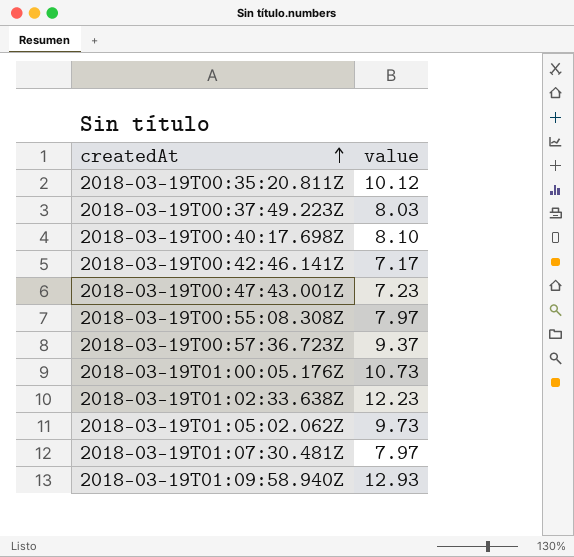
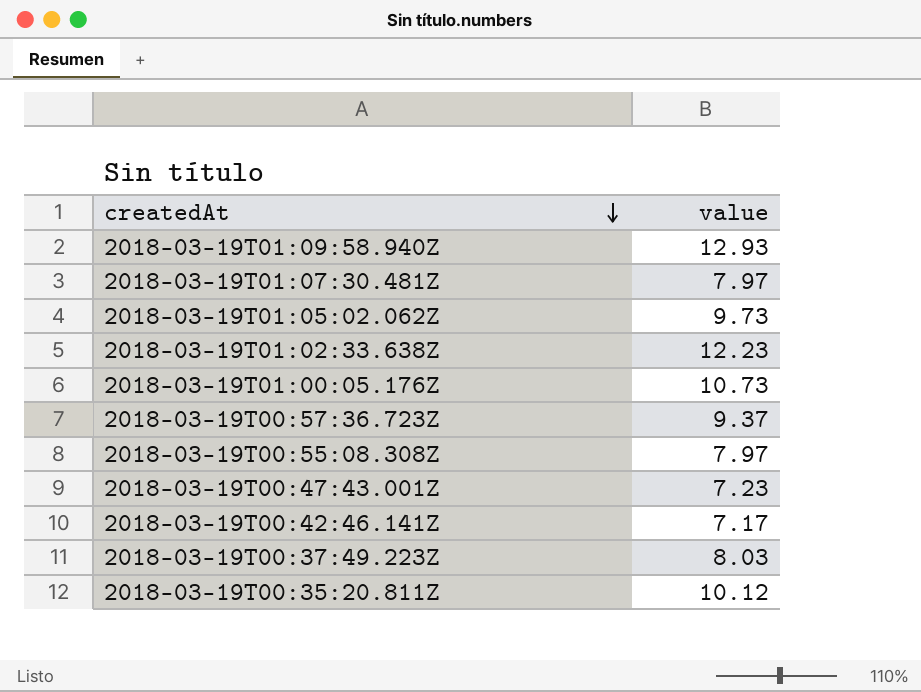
row order: createdAt ascending -> createdAt descending
row 2018-03-19T00:40:17.698Z: 8.10 -> none

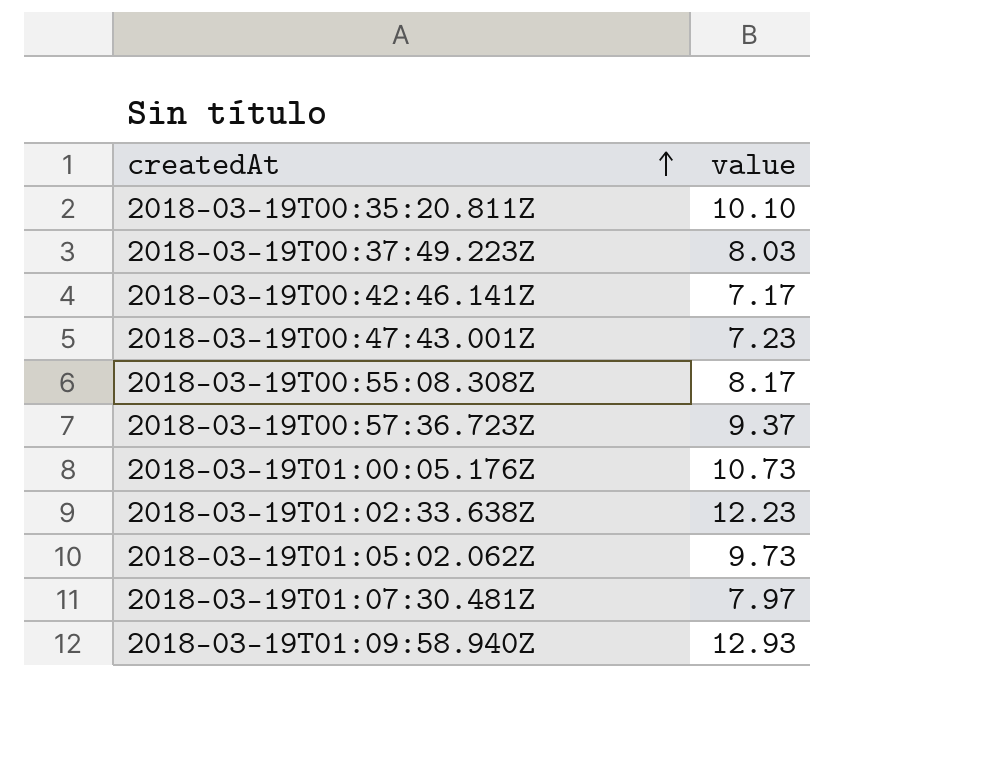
row order: createdAt descending -> createdAt ascending
2018-03-19T00:35:20.811Z | value: 10.12 -> 10.10
2018-03-19T00:55:08.308Z | value: 7.97 -> 8.17

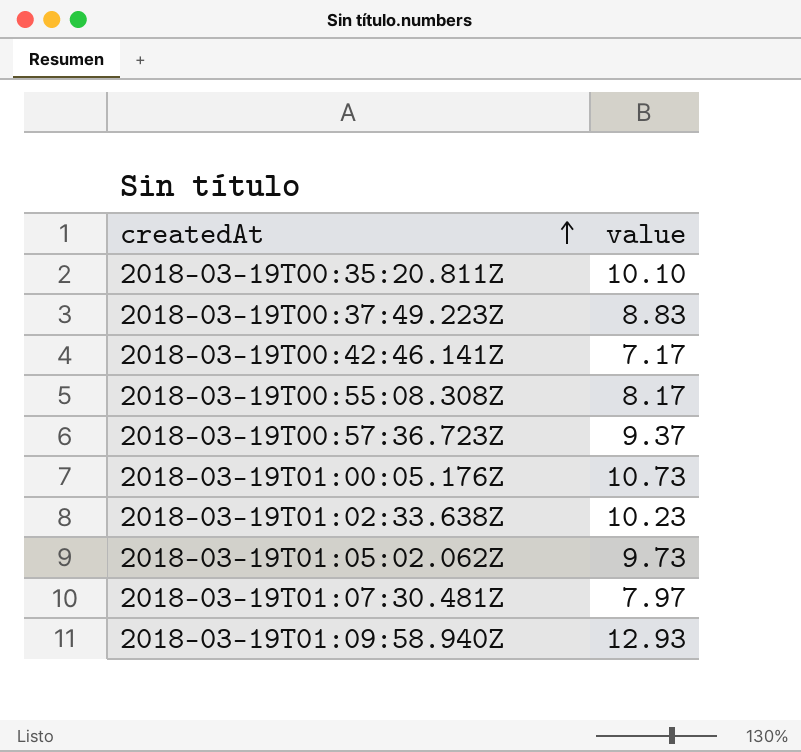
row 2018-03-19T00:47:43.001Z: 7.23 -> none
2018-03-19T00:37:49.223Z | value: 8.03 -> 8.83
2018-03-19T01:02:33.638Z | value: 12.23 -> 10.23

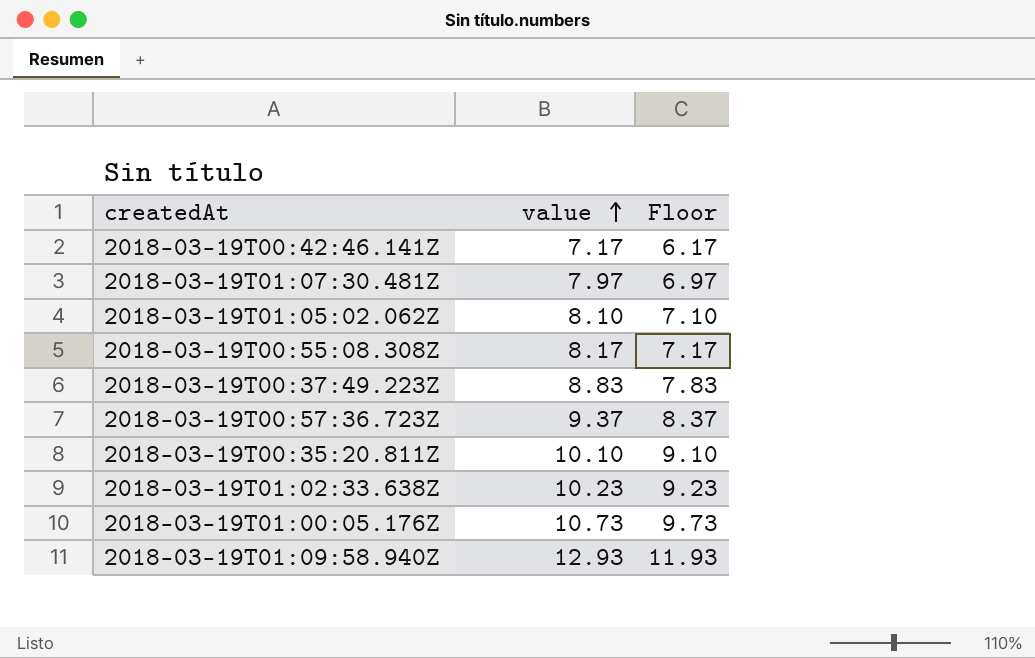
row order: createdAt ascending -> value ascending
column Floor | formula: none -> [value] - 1
2018-03-19T01:05:02.062Z | value: 9.73 -> 8.10

